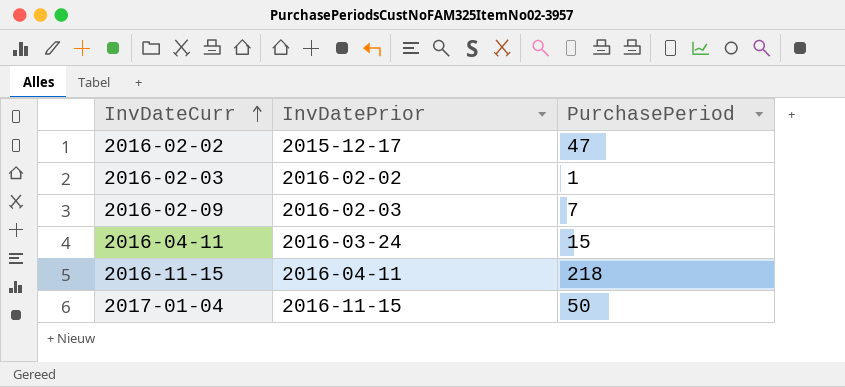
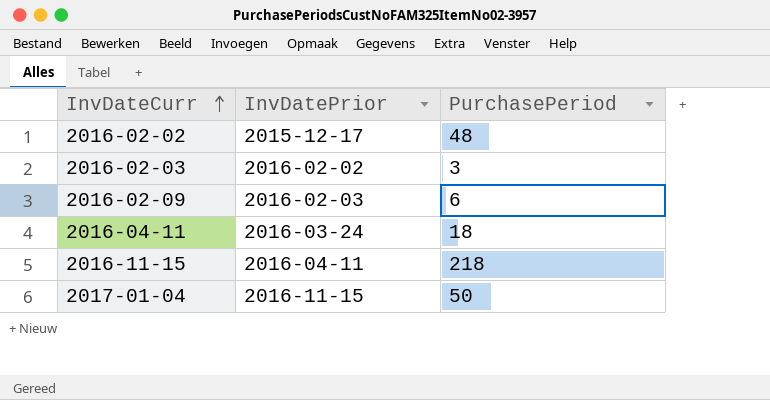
2016-02-02 | PurchasePeriod: 47 -> 48
2016-02-03 | PurchasePeriod: 1 -> 3
2016-02-09 | PurchasePeriod: 7 -> 6
2016-04-11 | PurchasePeriod: 15 -> 18

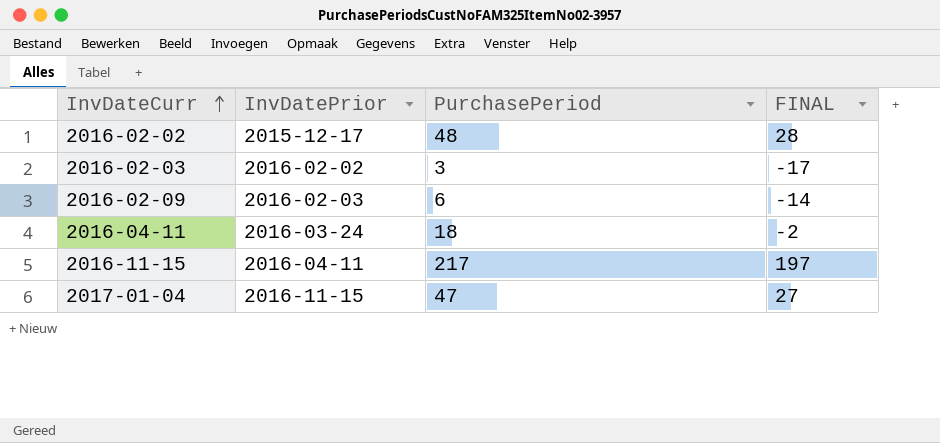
column FINAL | formula: none -> [PurchasePeriod] - 20
2016-11-15 | PurchasePeriod: 218 -> 217
2017-01-04 | PurchasePeriod: 50 -> 47

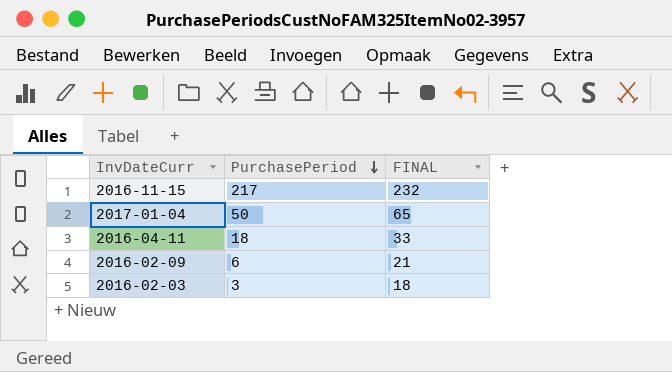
row order: InvDateCurr ascending -> PurchasePeriod descending
column InvDatePrior | position: 2 -> none
column FINAL | formula: [PurchasePeriod] - 20 -> [PurchasePeriod] + 15
row 2016-02-02: 2015-12-17 | 48 | 28 -> none
2017-01-04 | PurchasePeriod: 47 -> 50

